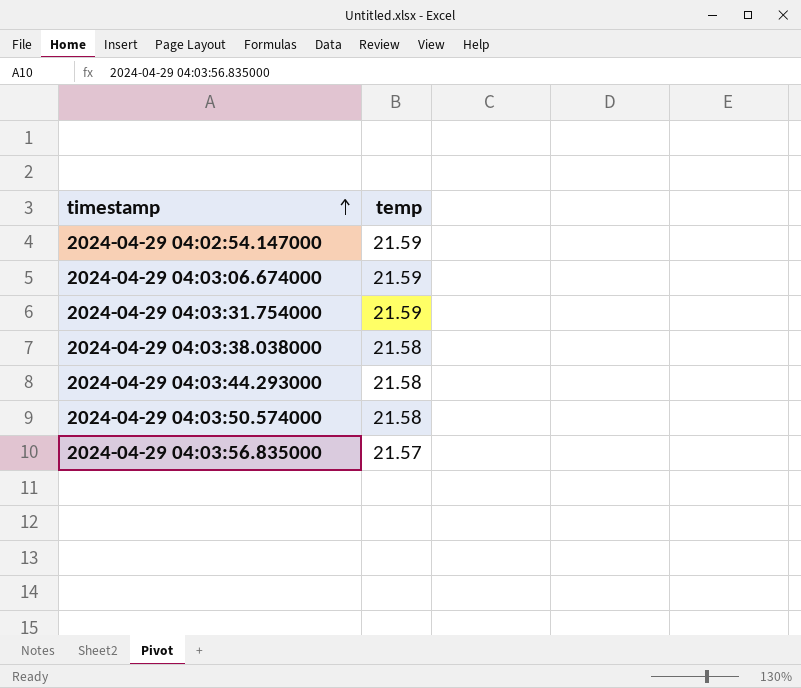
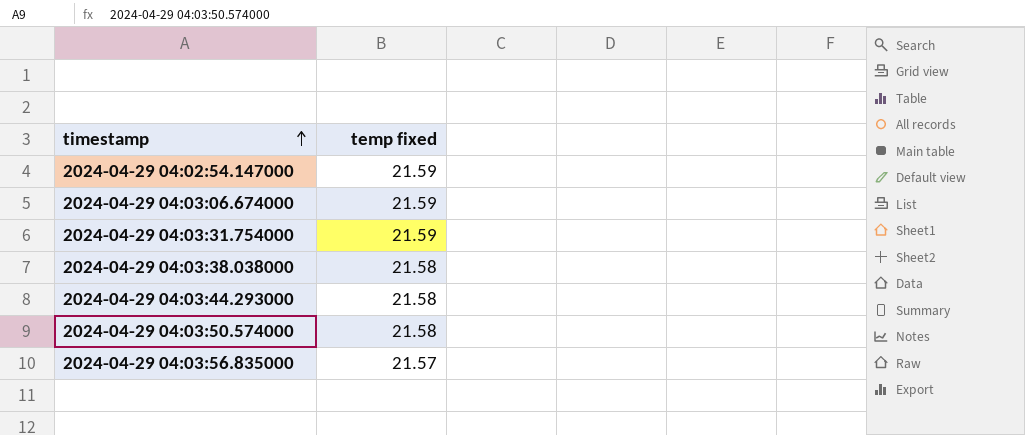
column name: temp -> temp fixed

